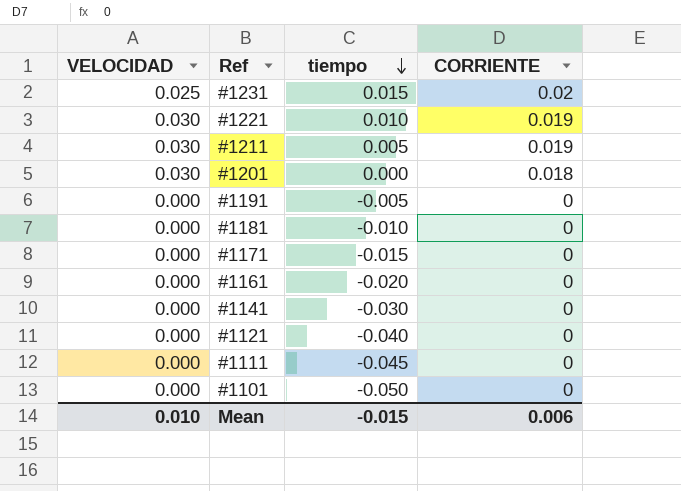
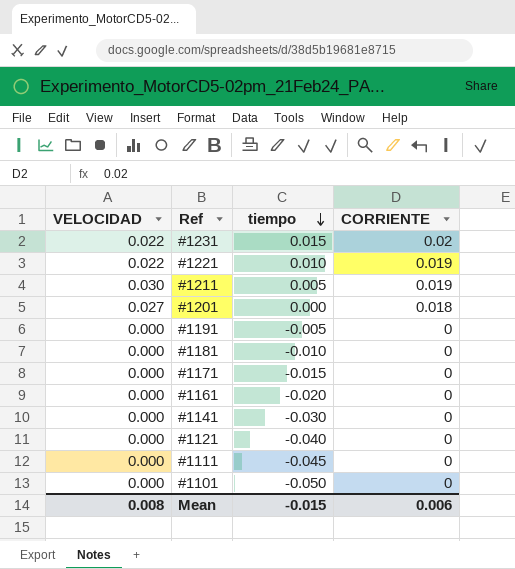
#1231 | VELOCIDAD: 0.025 -> 0.022
#1221 | VELOCIDAD: 0.030 -> 0.022
#1201 | VELOCIDAD: 0.030 -> 0.027
Mean | VELOCIDAD: 0.010 -> 0.008

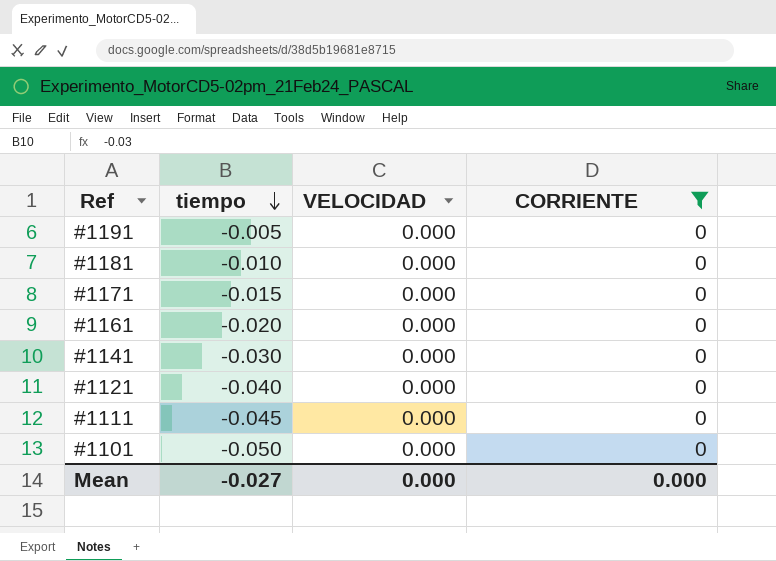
filter: none -> CORRIENTE = 0
column VELOCIDAD | position: 1 -> 3
Mean | tiempo: -0.015 -> -0.027
Mean | VELOCIDAD: 0.008 -> 0.000
Mean | CORRIENTE: 0.006 -> 0.000

